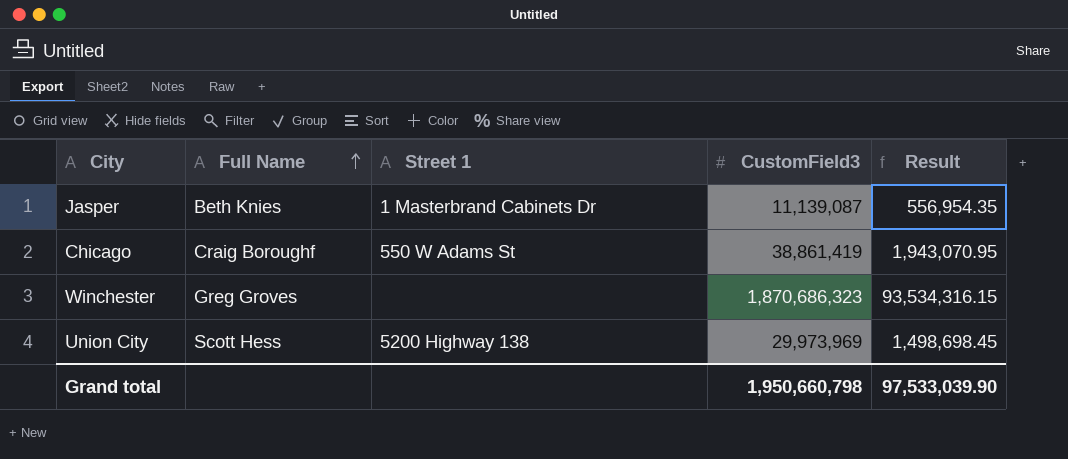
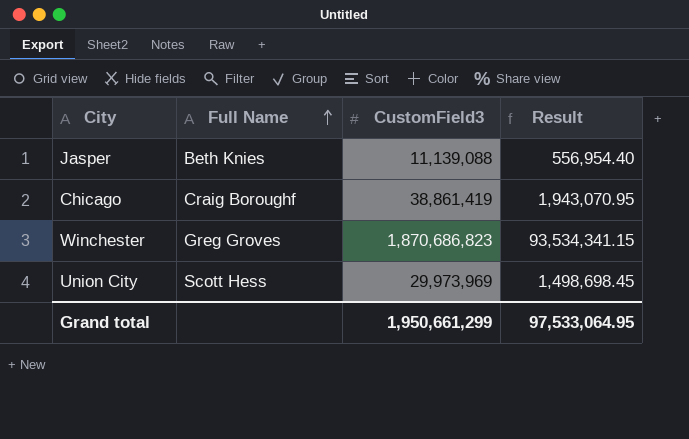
column Street 1 | position: 3 -> none
Jasper | CustomField3: 11,139,087 -> 11,139,088
Jasper | Result: 556,954.35 -> 556,954.40
Winchester | CustomField3: 1,870,686,323 -> 1,870,686,823
Winchester | Result: 93,534,316.15 -> 93,534,341.15
Grand total | CustomField3: 1,950,660,798 -> 1,950,661,299
Grand total | Result: 97,533,039.90 -> 97,533,064.95

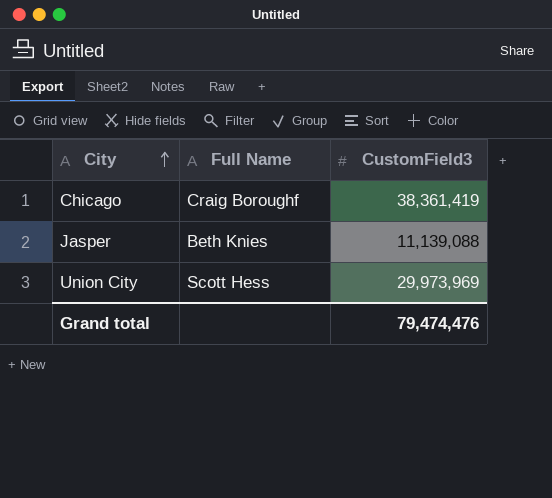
row order: Full Name ascending -> City ascending
column Result | formula: [CustomField3] * 0.05 -> none
row Winchester: Greg Groves | 1,870,686,823 | 93,534,341.15 -> none
Chicago | CustomField3: 38,861,419 -> 38,361,419
Grand total | CustomField3: 1,950,661,299 -> 79,474,476

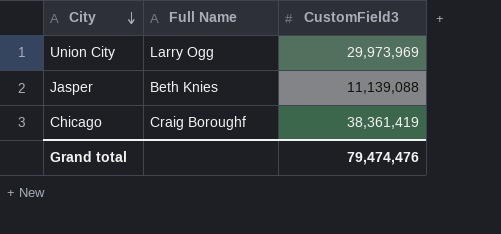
row order: City ascending -> City descending
Union City | Full Name: Scott Hess -> Larry Ogg

